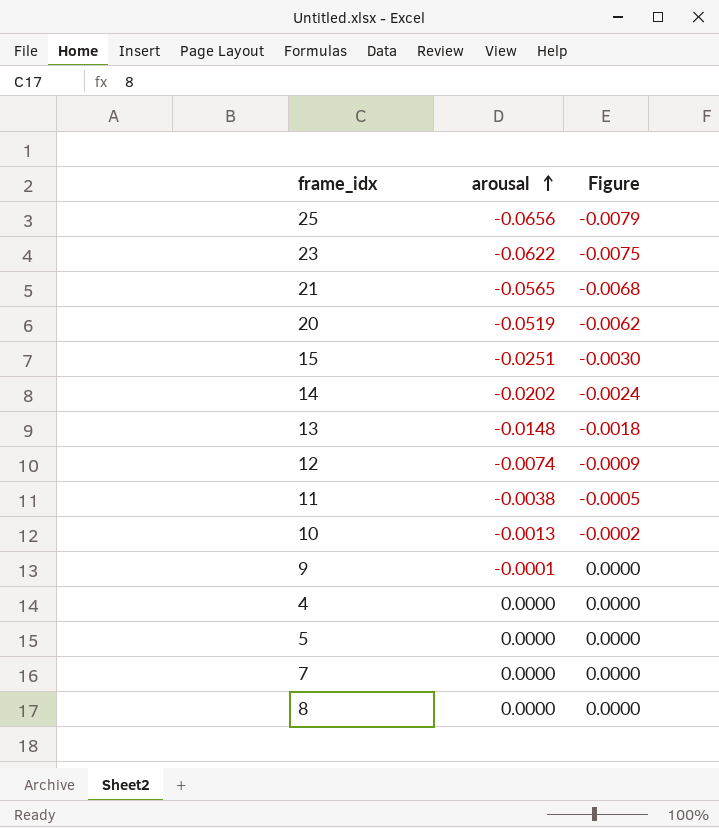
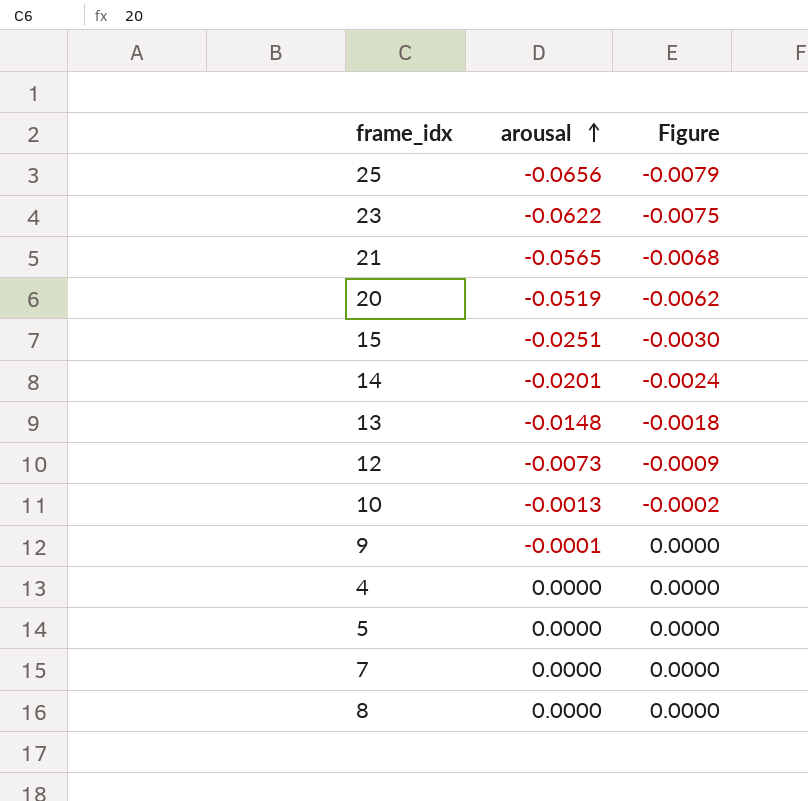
row 11: -0.0038 | -0.0005 -> none
14 | arousal: -0.0202 -> -0.0201
12 | arousal: -0.0074 -> -0.0073

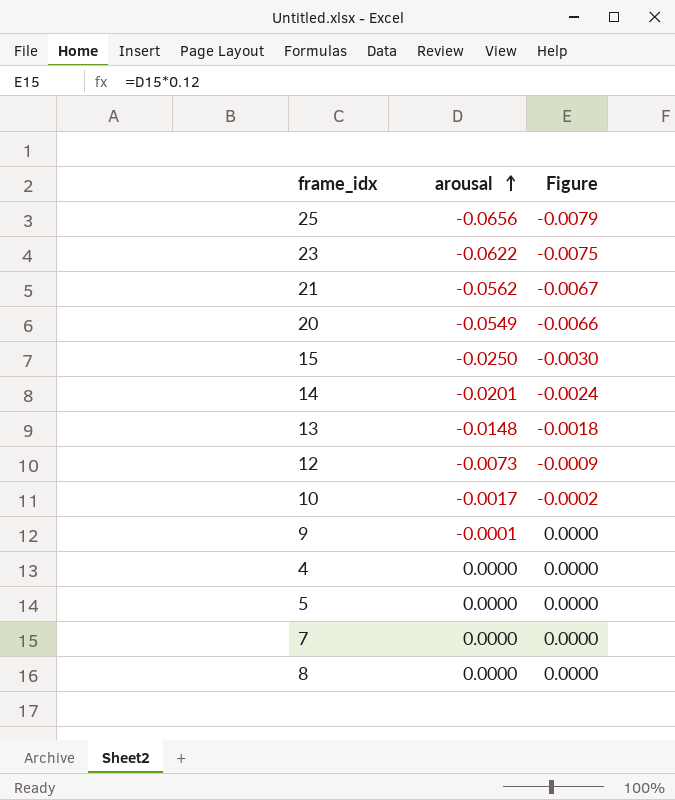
21 | arousal: -0.0565 -> -0.0562
21 | Figure: -0.0068 -> -0.0067
20 | arousal: -0.0519 -> -0.0549
20 | Figure: -0.0062 -> -0.0066
15 | arousal: -0.0251 -> -0.0250
10 | arousal: -0.0013 -> -0.0017

